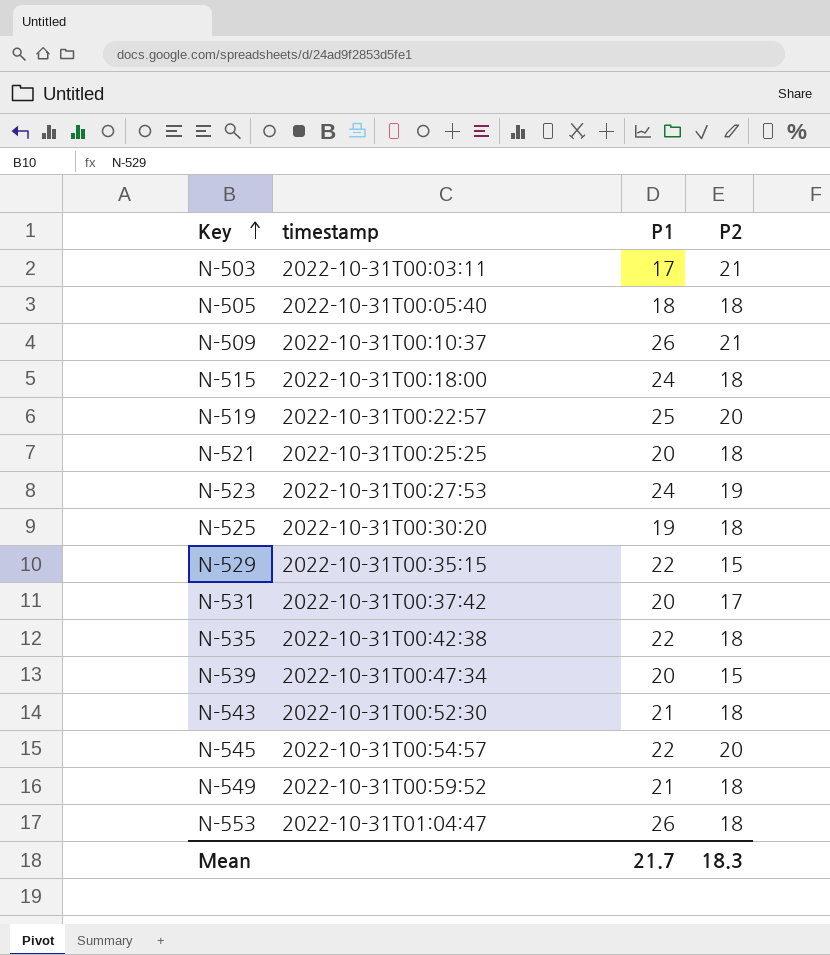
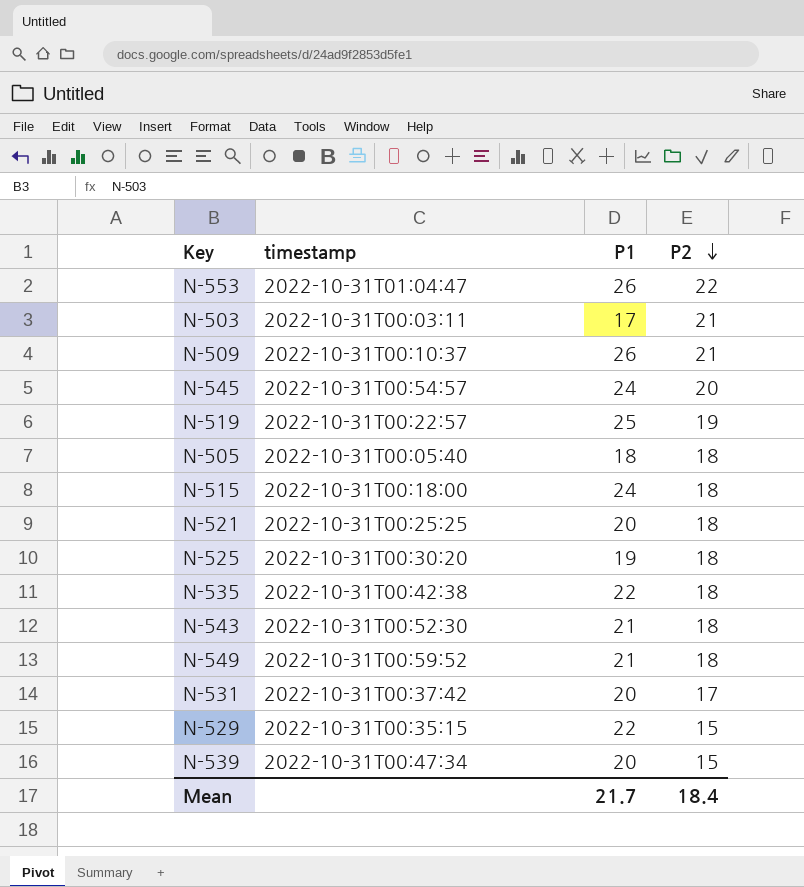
row order: Key ascending -> P2 descending
row N-523: 2022-10-31T00:27:53 | 24 | 19 -> none
N-553 | P2: 18 -> 22
N-545 | P1: 22 -> 24
N-519 | P2: 20 -> 19
Mean | P2: 18.3 -> 18.4

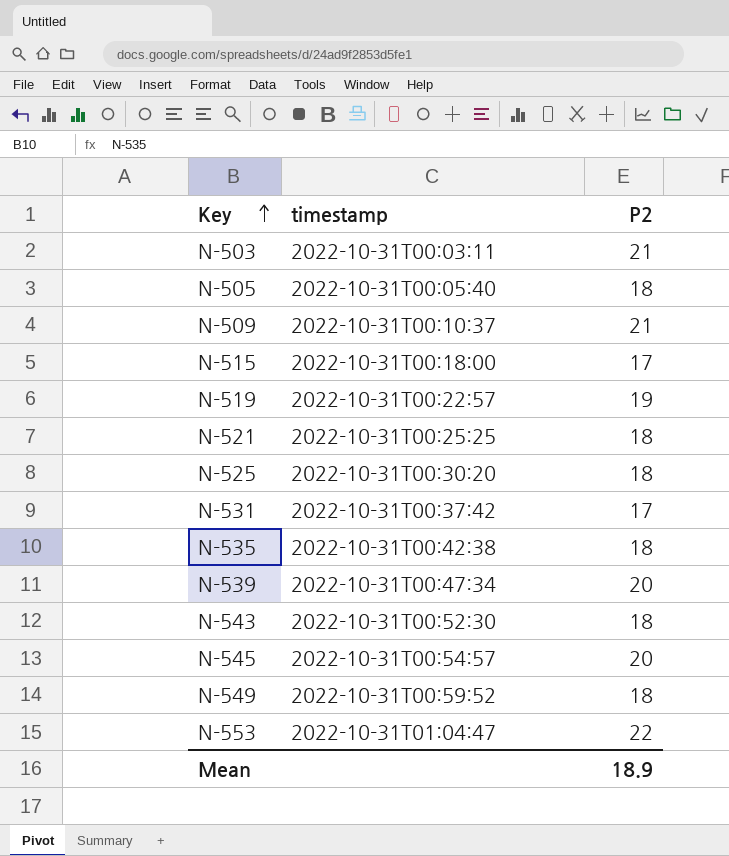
row order: P2 descending -> Key ascending
column P1 | position: 3 -> none
row N-529: 2022-10-31T00:35:15 | 22 | 15 -> none
N-515 | P2: 18 -> 17
N-539 | P2: 15 -> 20
Mean | P2: 18.4 -> 18.9

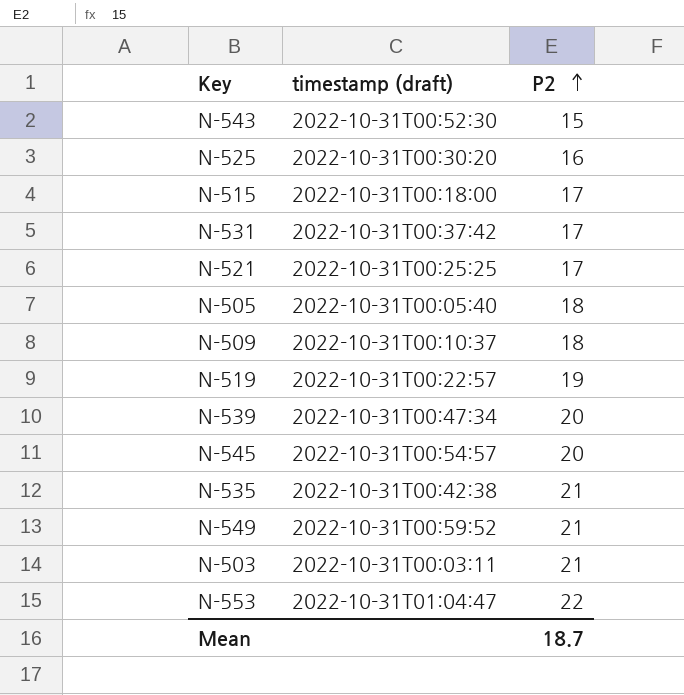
row order: Key ascending -> P2 ascending
column name: timestamp -> timestamp (draft)
N-543 | P2: 18 -> 15
N-525 | P2: 18 -> 16
N-521 | P2: 18 -> 17
N-509 | P2: 21 -> 18
N-535 | P2: 18 -> 21
N-549 | P2: 18 -> 21
Mean | P2: 18.9 -> 18.7

